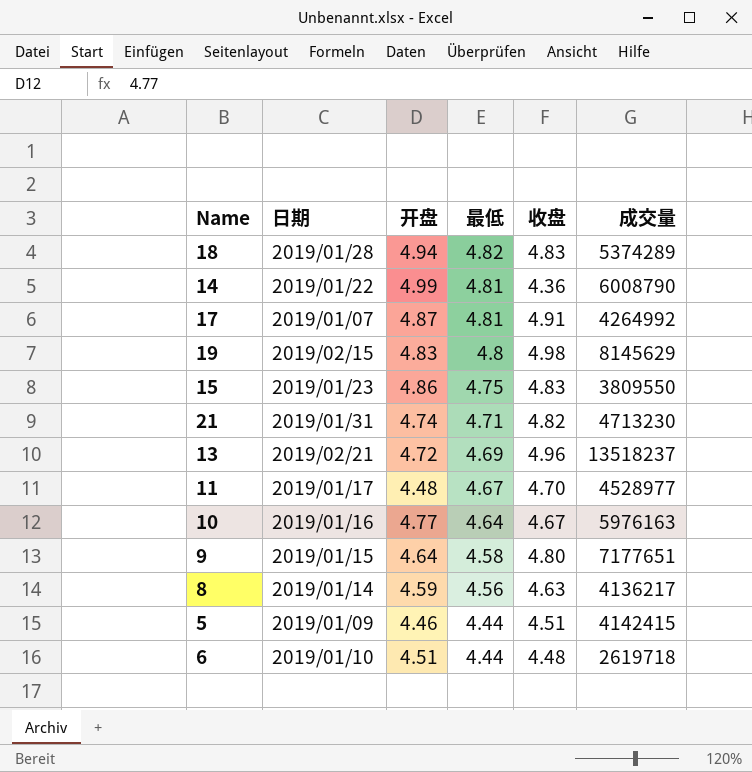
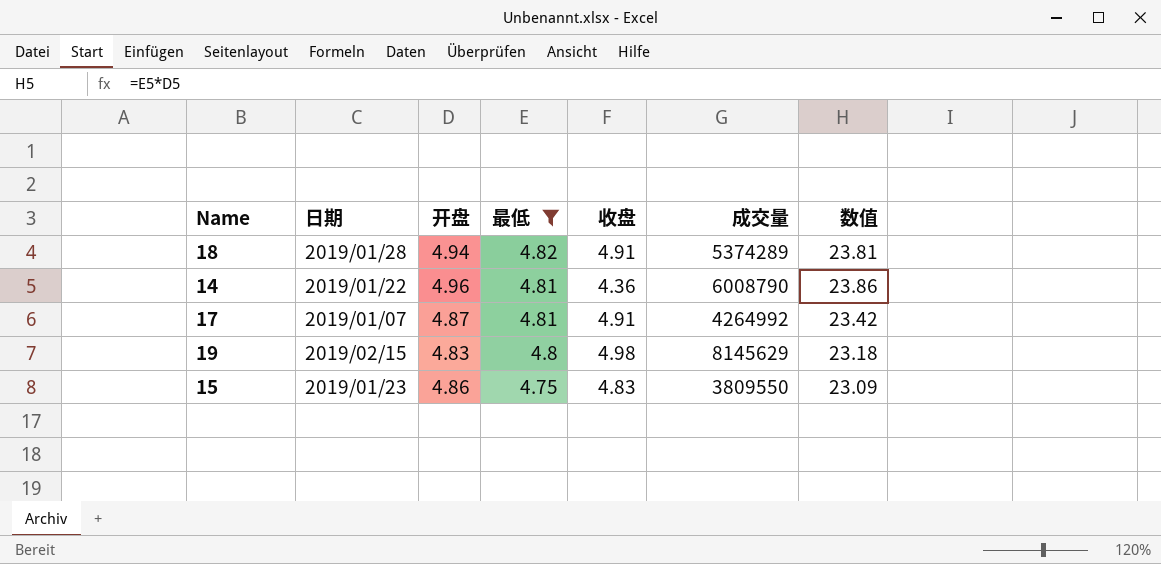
filter: none -> 最低 >= 4.75
column 数值 | formula: none -> [开盘] * [最低]
18 | 收盘: 4.83 -> 4.91
14 | 开盘: 4.99 -> 4.96

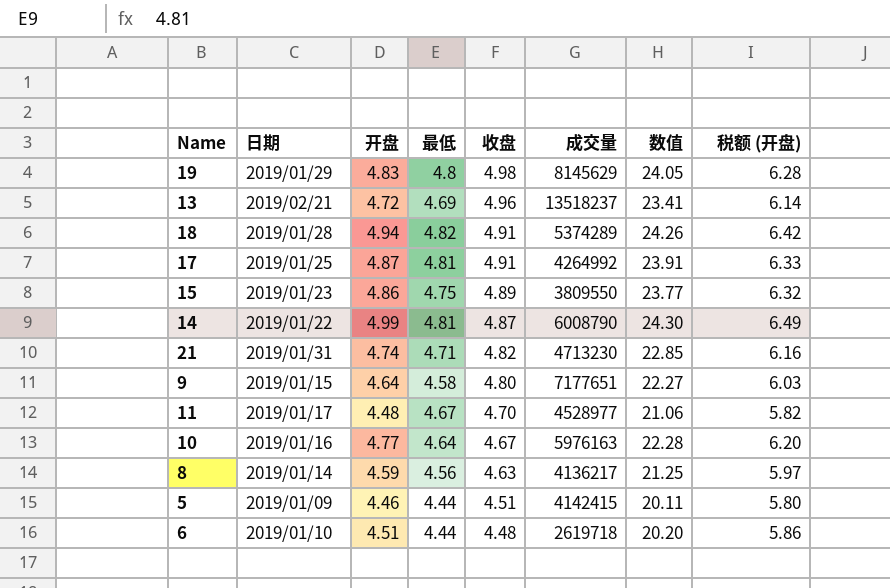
filter: 最低 >= 4.75 -> none
row order: 最低 descending -> 收盘 descending
column 数值 | formula: [开盘] * [最低] -> [开盘] * [收盘]
column 税额 (开盘) | formula: none -> [开盘] * 1.3
19 | 日期: 2019/02/15 -> 2019/01/29
17 | 日期: 2019/01/07 -> 2019/01/25
15 | 收盘: 4.83 -> 4.89
14 | 开盘: 4.96 -> 4.99
14 | 收盘: 4.36 -> 4.87

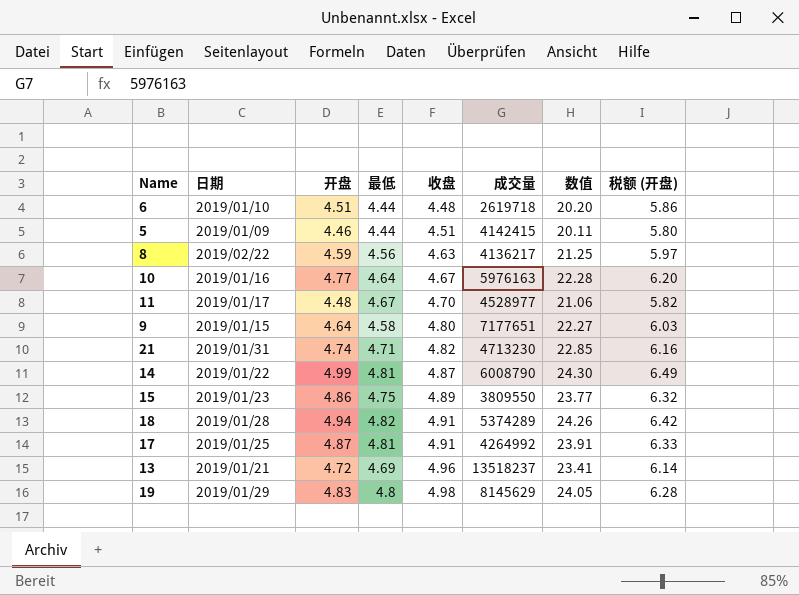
row order: 收盘 descending -> 收盘 ascending
8 | 日期: 2019/01/14 -> 2019/02/22
13 | 日期: 2019/02/21 -> 2019/01/21

